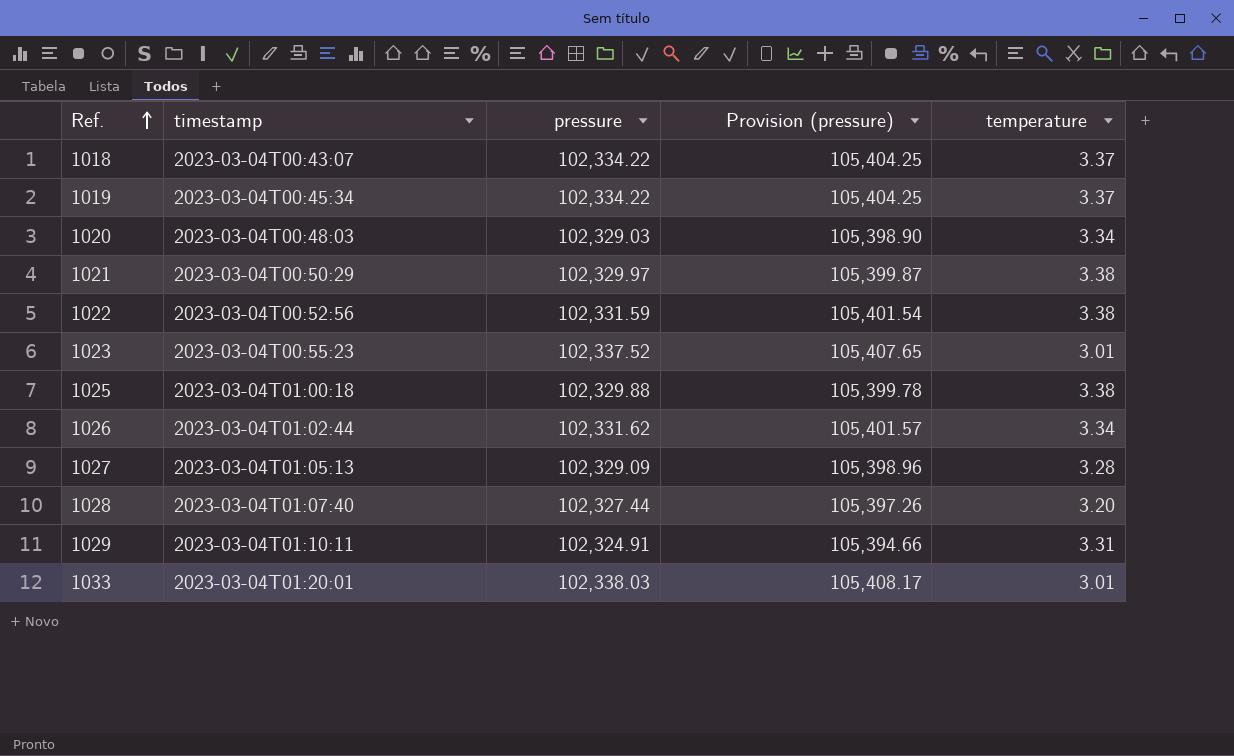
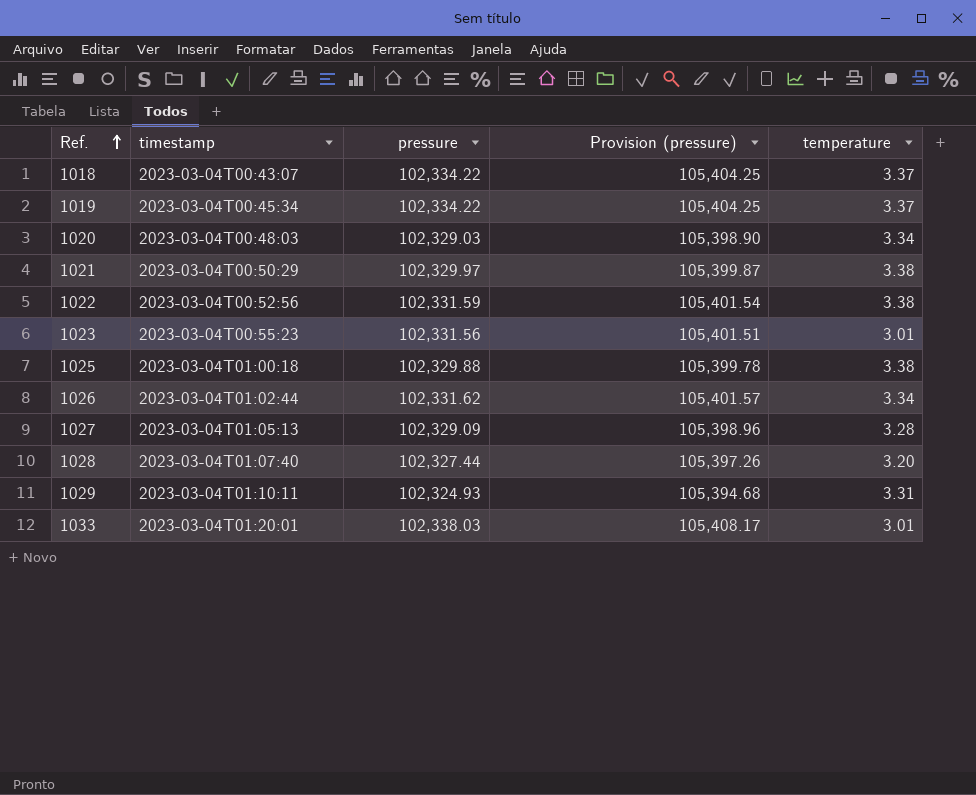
1023 | pressure: 102,337.52 -> 102,331.56
1023 | Provision (pressure): 105,407.65 -> 105,401.51
1029 | pressure: 102,324.91 -> 102,324.93
1029 | Provision (pressure): 105,394.66 -> 105,394.68

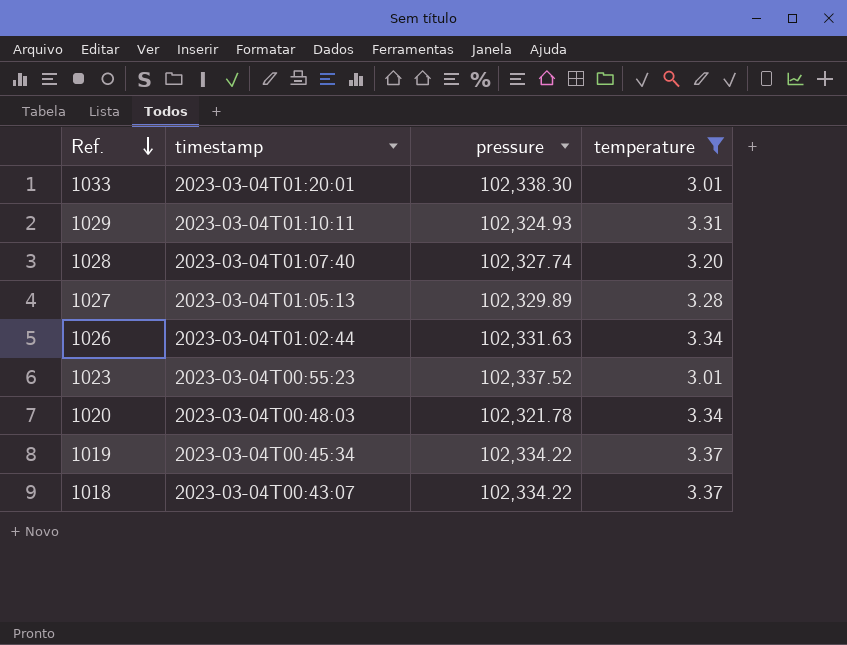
filter: none -> temperature != 3.38
row order: Ref. ascending -> Ref. descending
column Provision (pressure) | formula: [pressure] * 1.03 -> none
1033 | pressure: 102,338.03 -> 102,338.30
1028 | pressure: 102,327.44 -> 102,327.74
1027 | pressure: 102,329.09 -> 102,329.89
1026 | pressure: 102,331.62 -> 102,331.63
1023 | pressure: 102,331.56 -> 102,337.52
1020 | pressure: 102,329.03 -> 102,321.78

